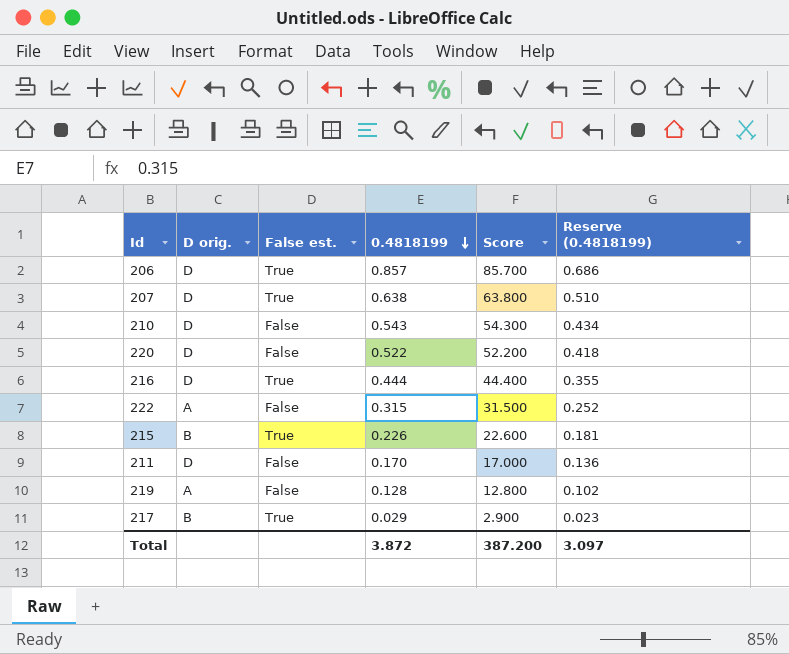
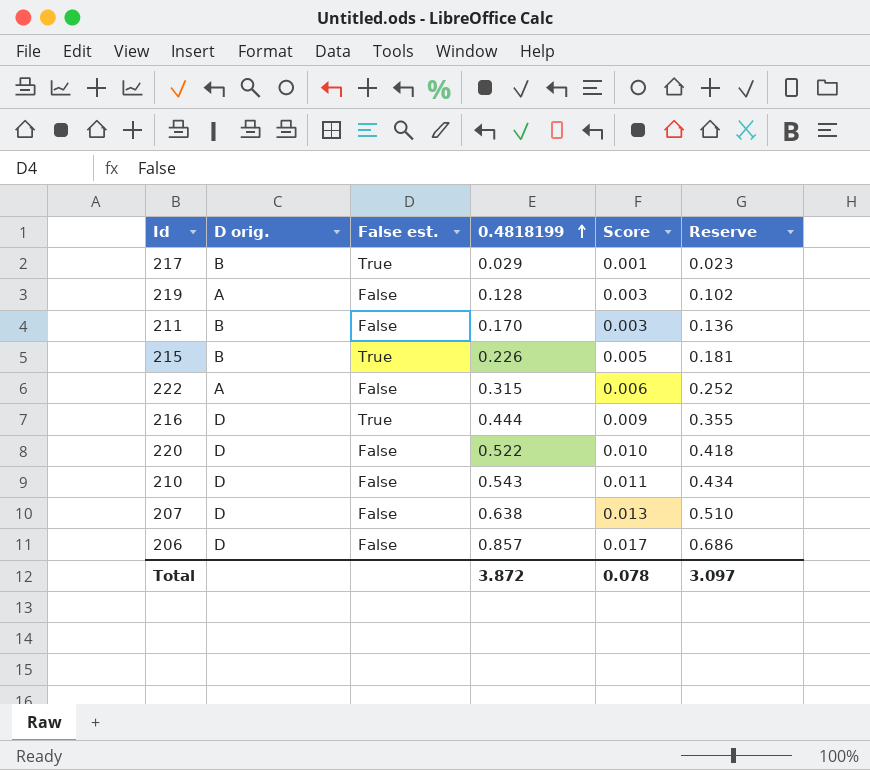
row order: 0.4818199 descending -> 0.4818199 ascending
column Score | formula: [0.4818199] * 100 -> [0.4818199] * 0.02
column name: Reserve (0.4818199) -> Reserve
211 | D orig.: D -> B
207 | False est.: True -> False
206 | False est.: True -> False
Total | Score: 387.200 -> 0.078

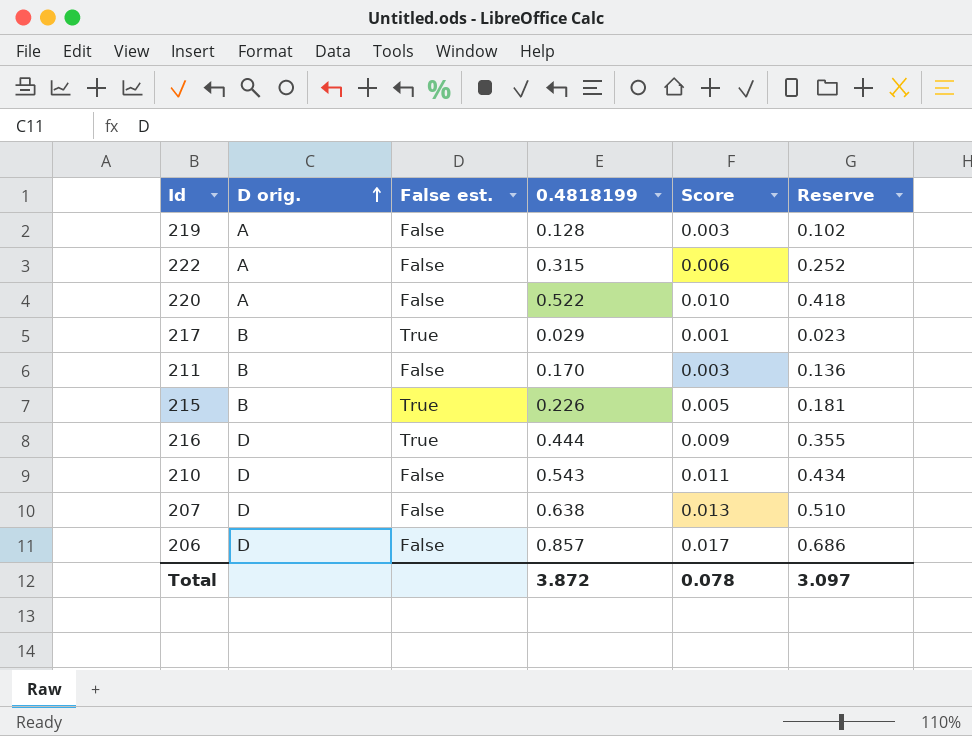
row order: 0.4818199 ascending -> D orig. ascending
220 | D orig.: D -> A

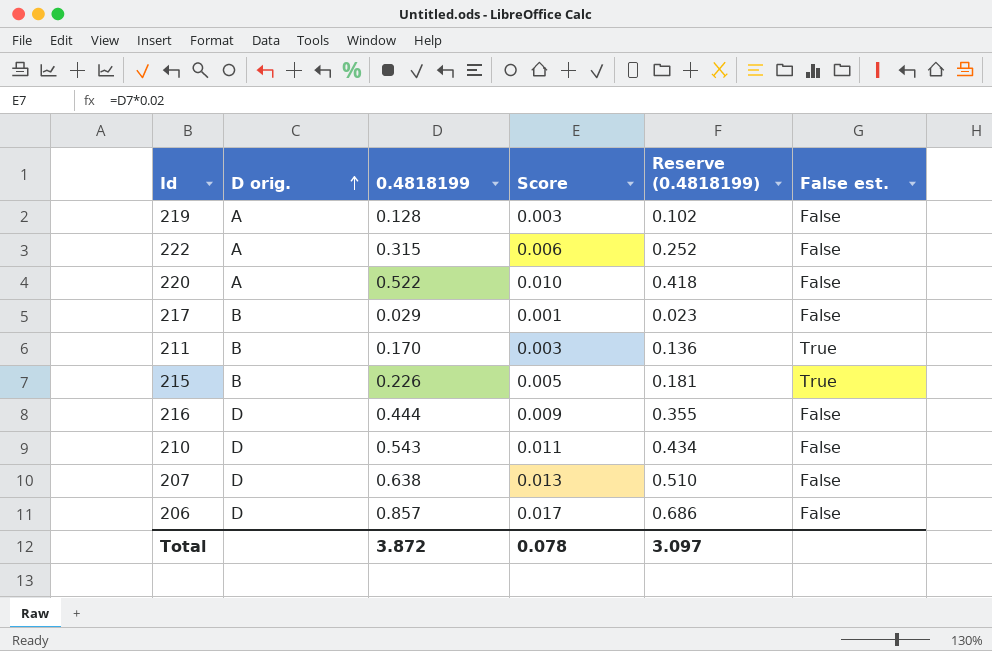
column name: Reserve -> Reserve (0.4818199)
column False est. | position: 3 -> 6
217 | False est.: True -> False
211 | False est.: False -> True
216 | False est.: True -> False

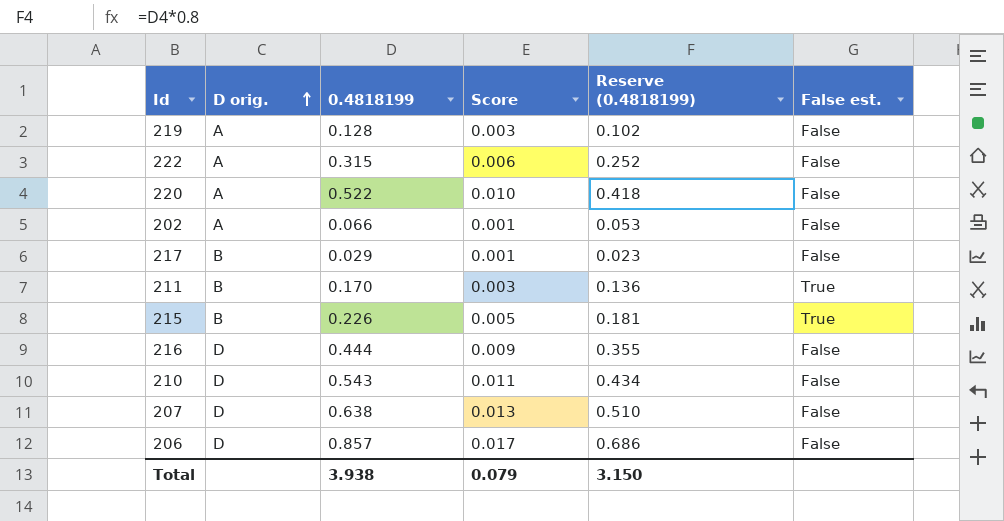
row 202: none -> A | 0.066 | 0.001 | 0.053 | False
Total | 0.4818199: 3.872 -> 3.938
Total | Score: 0.078 -> 0.079
Total | Reserve (0.4818199): 3.097 -> 3.150

